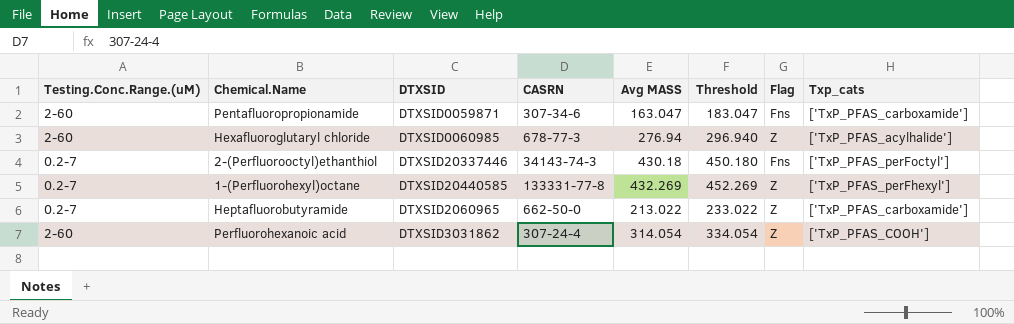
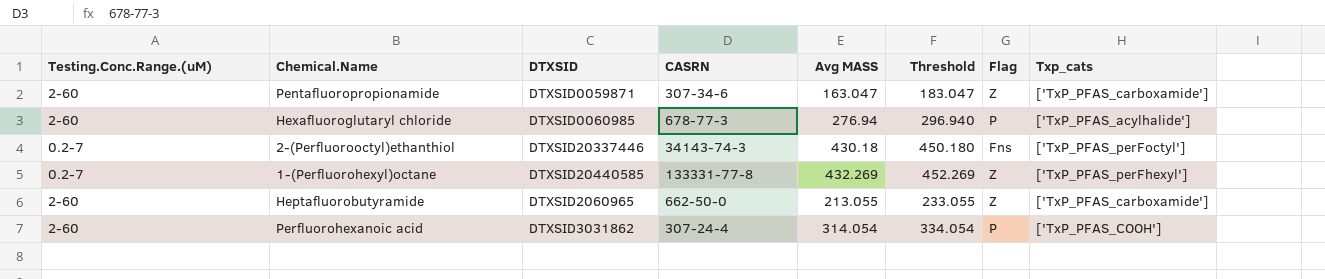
Pentafluoropropionamide | Flag: Fns -> Z
Hexafluoroglutaryl chloride | Flag: Z -> P
Heptafluorobutyramide | Testing.Conc.Range.(uM): 0.2-7 -> 2-60
Heptafluorobutyramide | Avg MASS: 213.022 -> 213.055
Heptafluorobutyramide | Threshold: 233.022 -> 233.055
Perfluorohexanoic acid | Flag: Z -> P

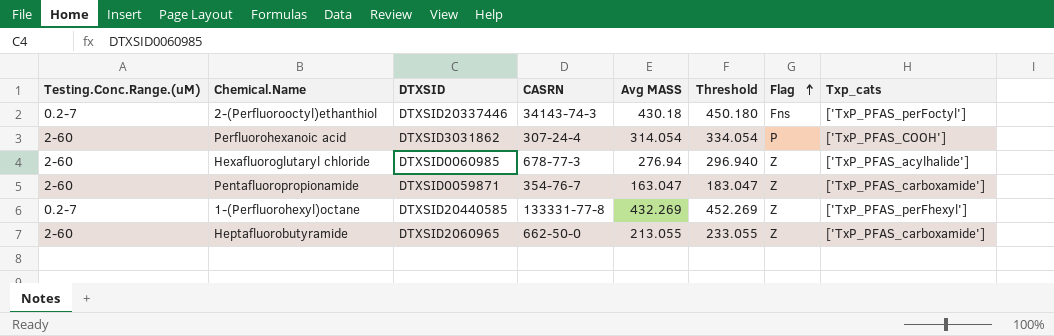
row order: none -> Flag ascending
Hexafluoroglutaryl chloride | Flag: P -> Z
Pentafluoropropionamide | CASRN: 307-34-6 -> 354-76-7

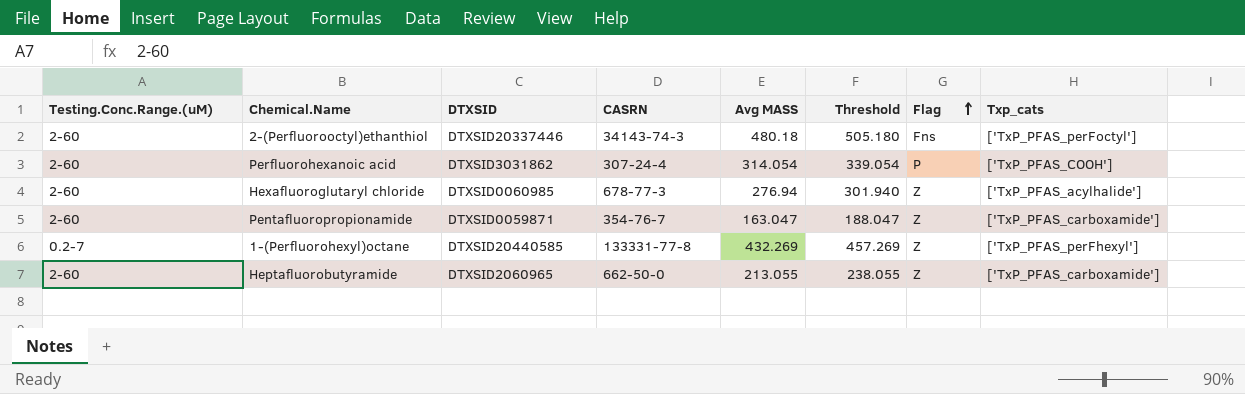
column Threshold | formula: [Avg MASS] + 20 -> [Avg MASS] + 25
2-(Perfluorooctyl)ethanthiol | Testing.Conc.Range.(uM): 0.2-7 -> 2-60
2-(Perfluorooctyl)ethanthiol | Avg MASS: 430.18 -> 480.18

